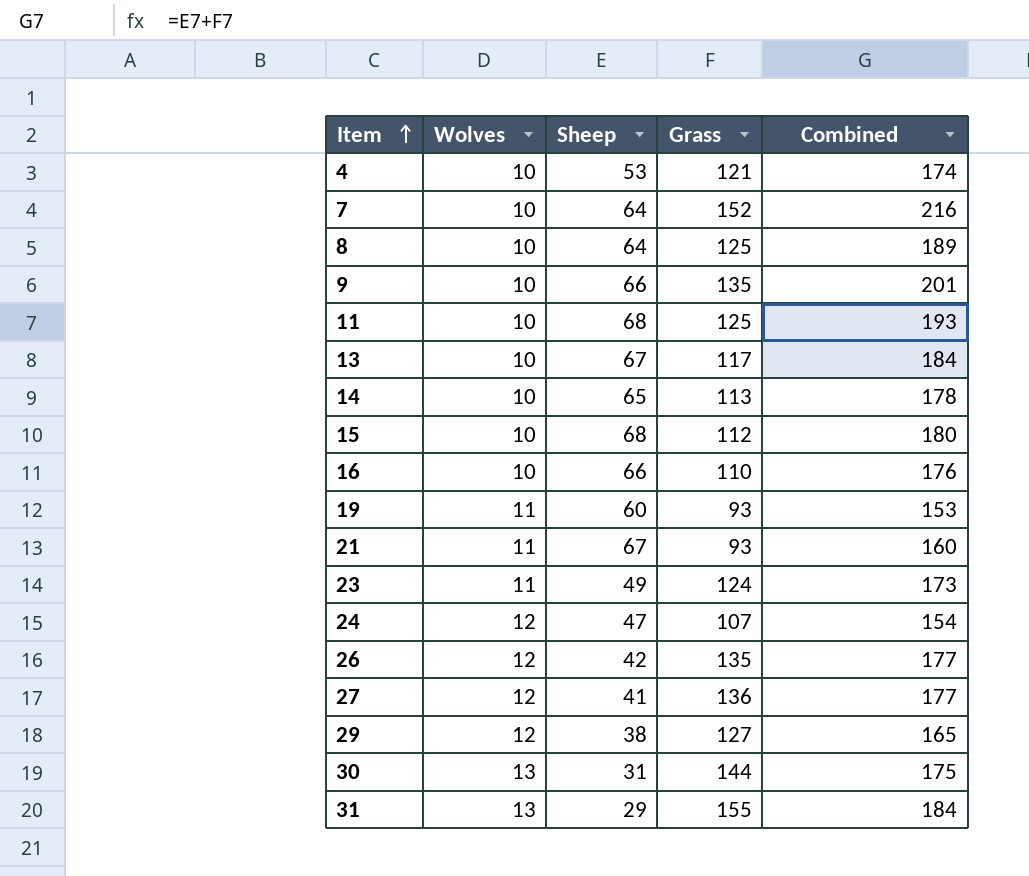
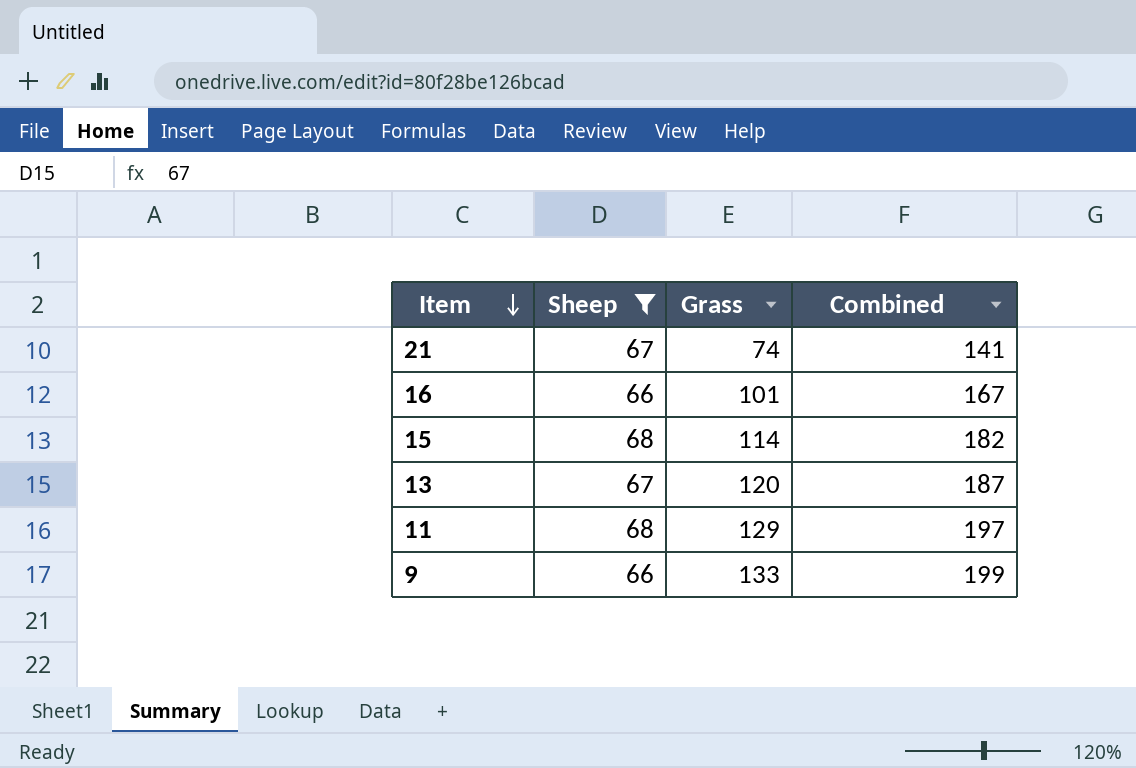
filter: none -> Sheep >= 66
row order: Item ascending -> Item descending
column Wolves | position: 2 -> none
21 | Grass: 93 -> 74
21 | Combined: 160 -> 141
16 | Grass: 110 -> 101
16 | Combined: 176 -> 167
15 | Grass: 112 -> 114
15 | Combined: 180 -> 182
13 | Grass: 117 -> 120
13 | Combined: 184 -> 187
11 | Grass: 125 -> 129
11 | Combined: 193 -> 197
9 | Grass: 135 -> 133
9 | Combined: 201 -> 199

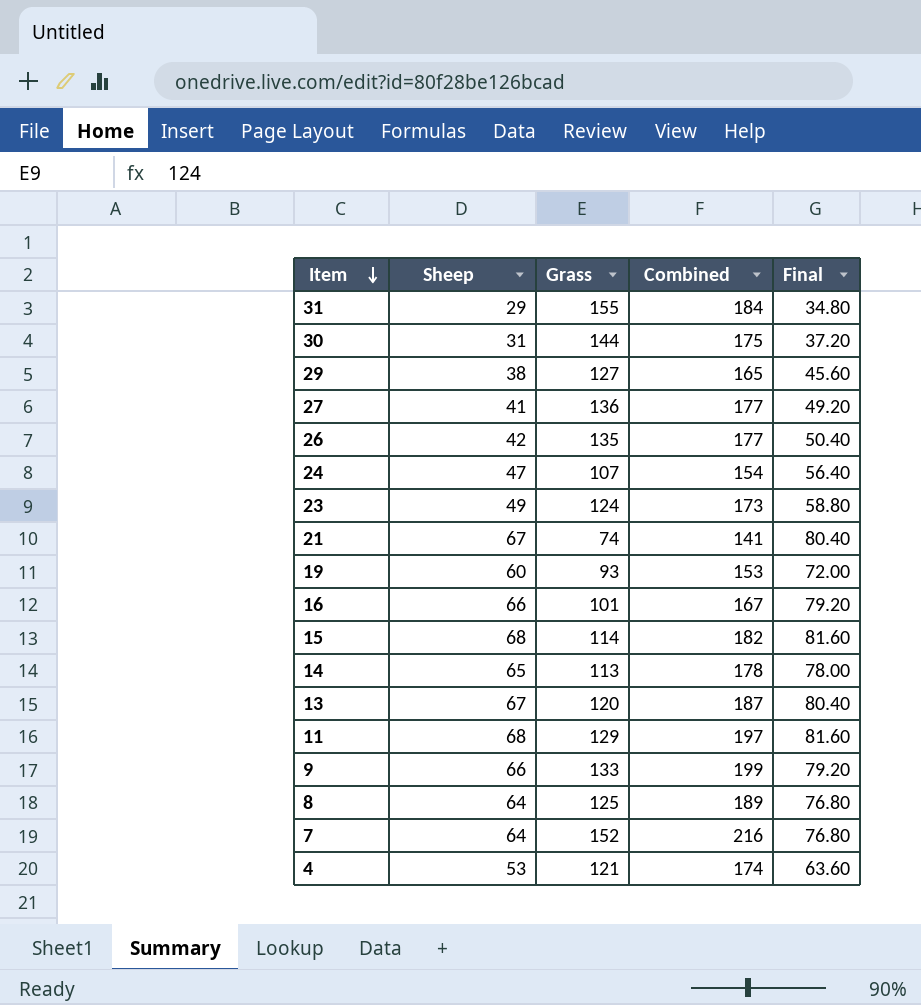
filter: Sheep >= 66 -> none
column Final | formula: none -> [Sheep] * 1.2

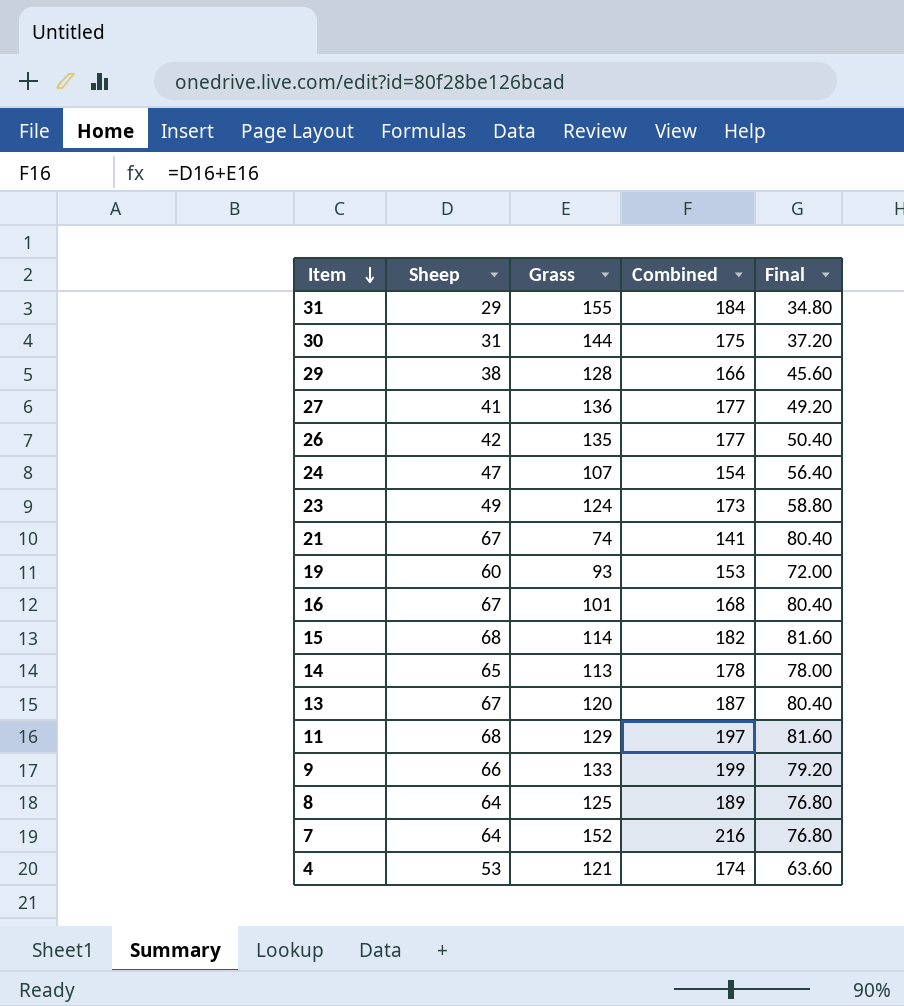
29 | Grass: 127 -> 128
29 | Combined: 165 -> 166
16 | Sheep: 66 -> 67
16 | Combined: 167 -> 168
16 | Final: 79.20 -> 80.40

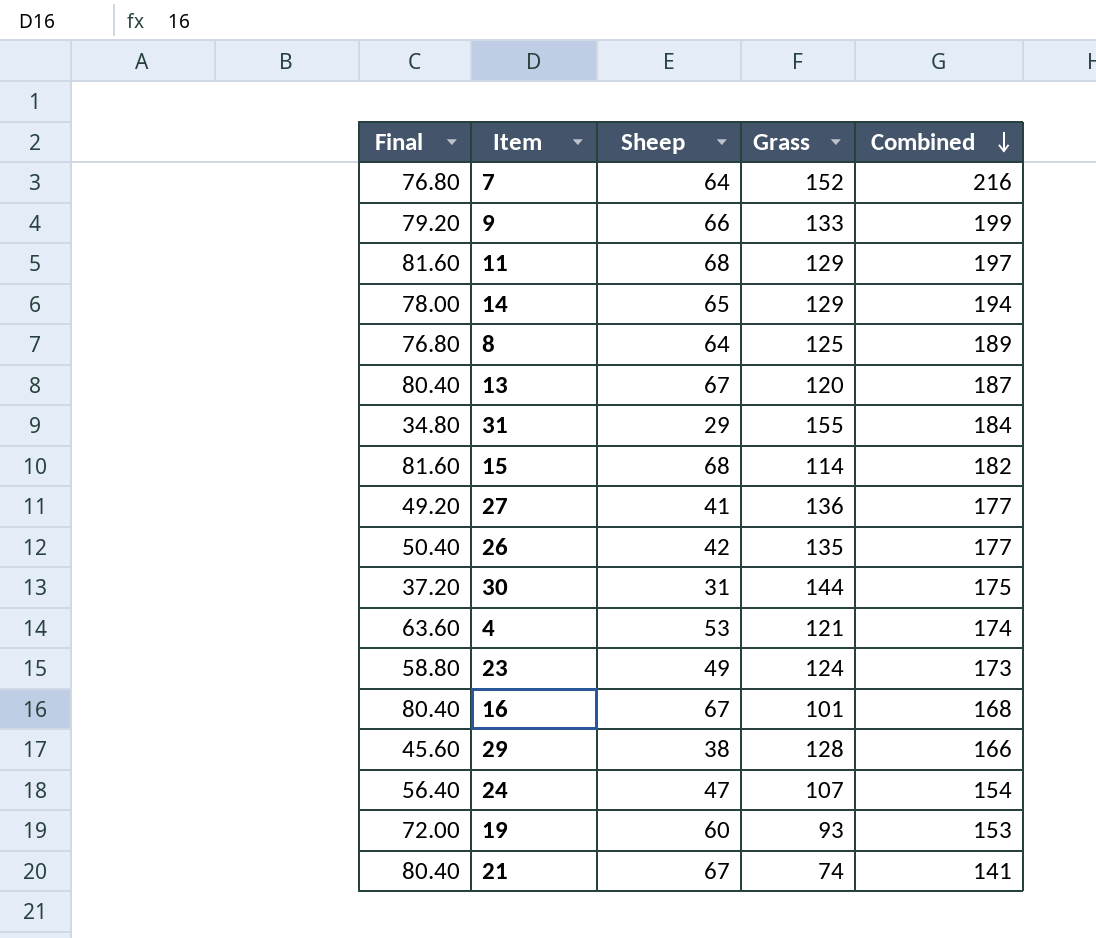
row order: Item descending -> Combined descending
column Final | position: 5 -> 1
14 | Grass: 113 -> 129
14 | Combined: 178 -> 194

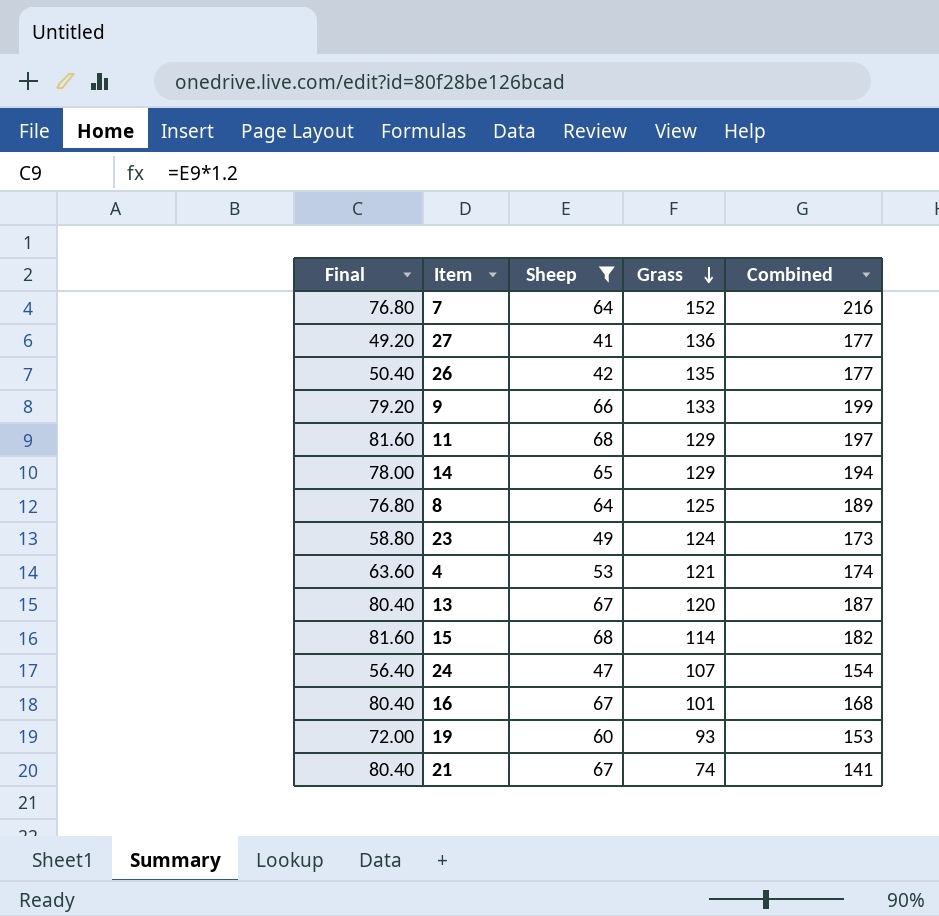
filter: none -> Sheep >= 41
row order: Combined descending -> Grass descending

